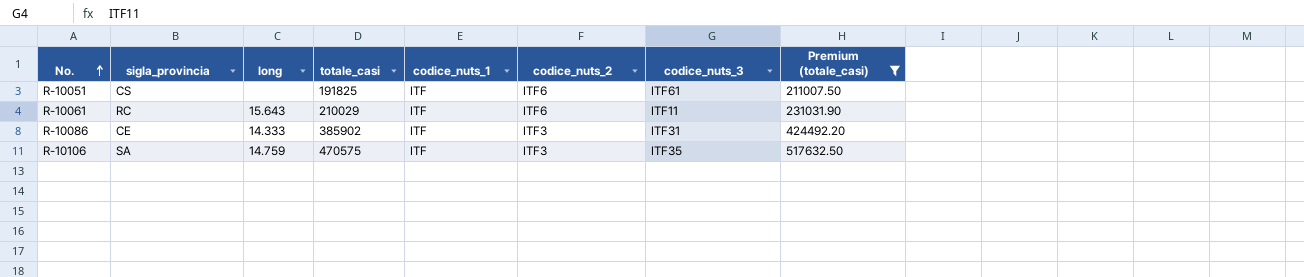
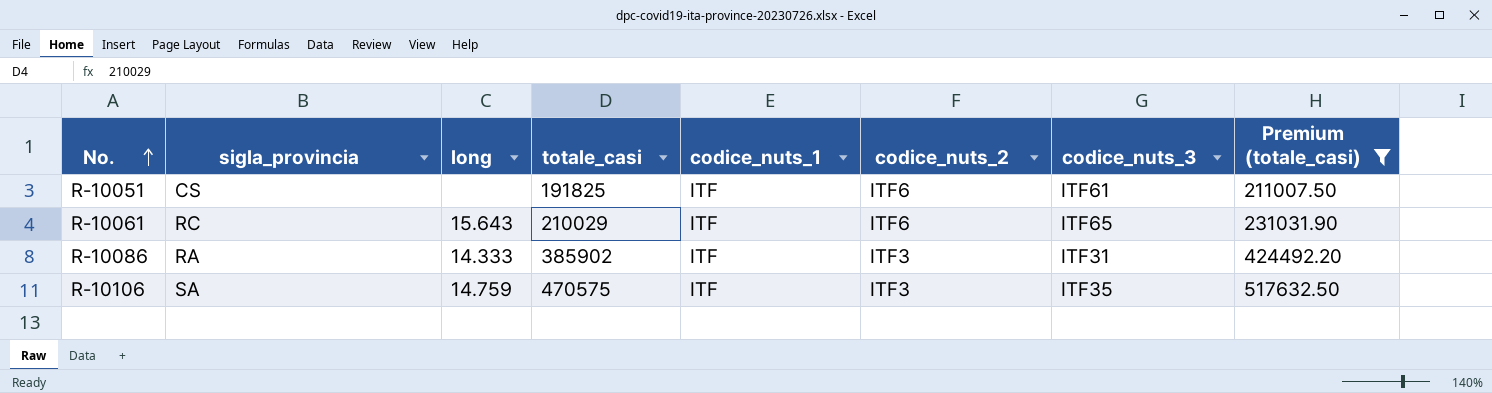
R-10061 | codice_nuts_3: ITF11 -> ITF65
R-10086 | sigla_provincia: CE -> RA

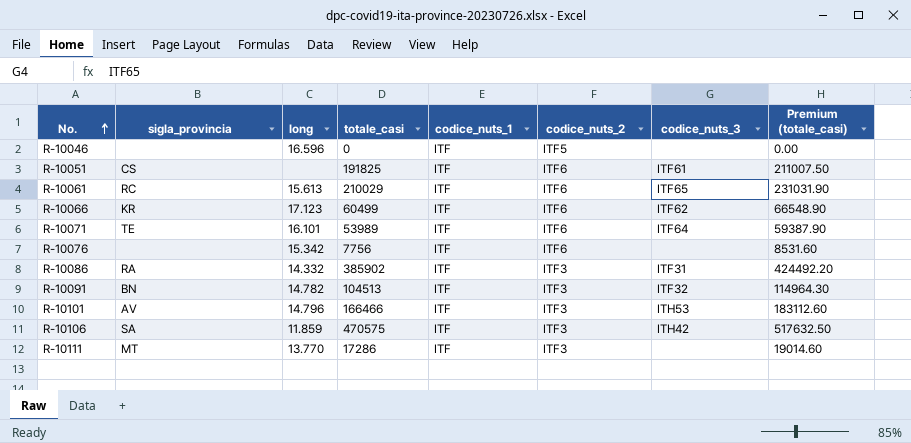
filter: Premium (totale_casi) >= 211007.50 -> none
R-10061 | long: 15.643 -> 15.613
R-10086 | long: 14.333 -> 14.332
R-10106 | long: 14.759 -> 11.859
R-10106 | codice_nuts_3: ITF35 -> ITH42

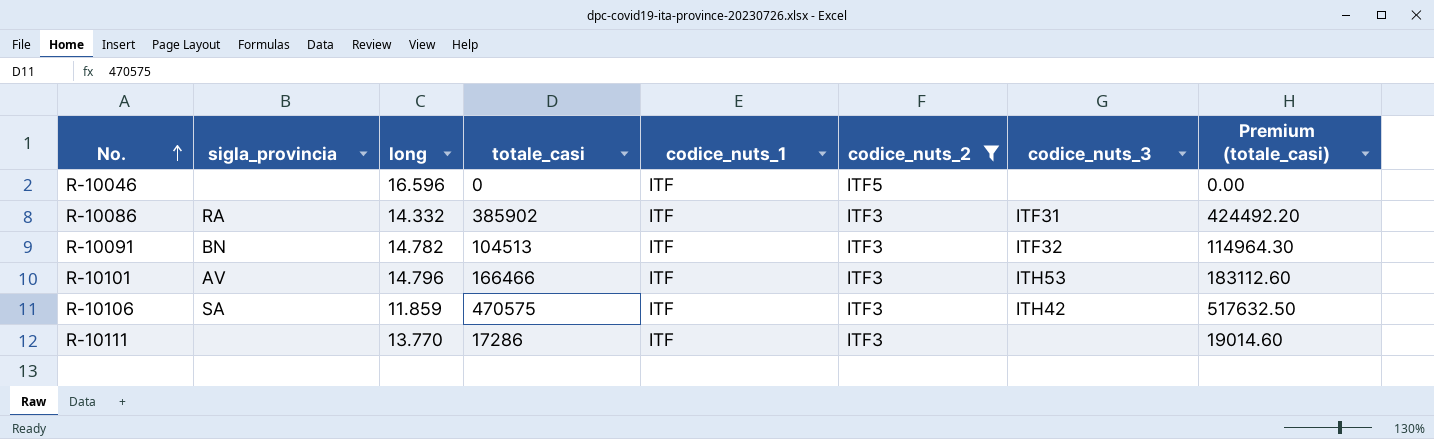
filter: none -> codice_nuts_2 != ITF6
R-10111 | sigla_provincia: MT -> none

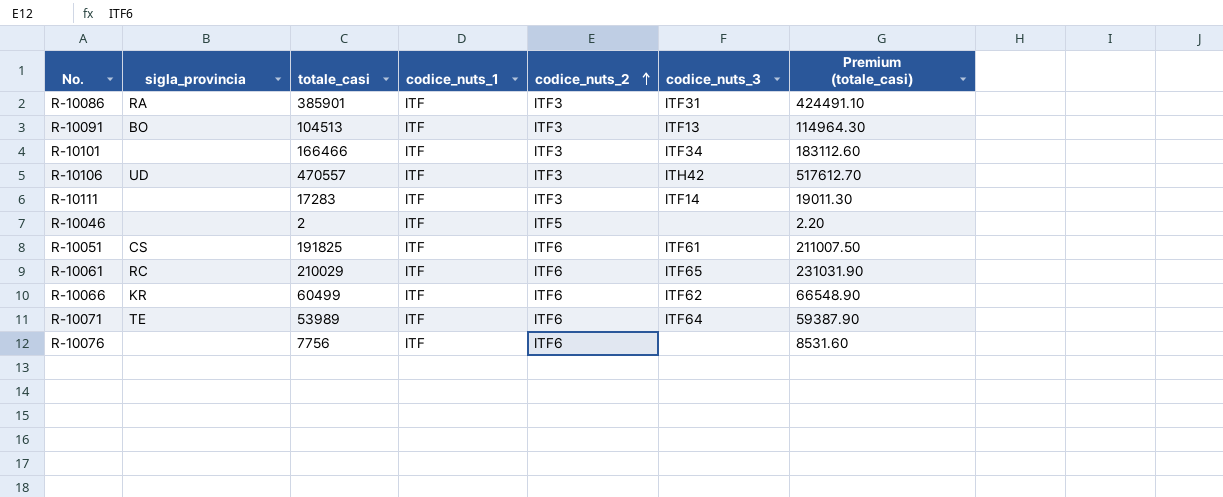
filter: codice_nuts_2 != ITF6 -> none
row order: No. ascending -> codice_nuts_2 ascending
column long | position: 3 -> none
R-10086 | totale_casi: 385902 -> 385901
R-10086 | Premium (totale_casi): 424492.20 -> 424491.10
R-10091 | sigla_provincia: BN -> BO
R-10091 | codice_nuts_3: ITF32 -> ITF13
R-10101 | sigla_provincia: AV -> none
R-10101 | codice_nuts_3: ITH53 -> ITF34
R-10106 | sigla_provincia: SA -> UD
R-10106 | totale_casi: 470575 -> 470557
R-10106 | Premium (totale_casi): 517632.50 -> 517612.70
R-10111 | totale_casi: 17286 -> 17283
R-10111 | codice_nuts_3: none -> ITF14
R-10111 | Premium (totale_casi): 19014.60 -> 19011.30
R-10046 | totale_casi: 0 -> 2
R-10046 | Premium (totale_casi): 0.00 -> 2.20

